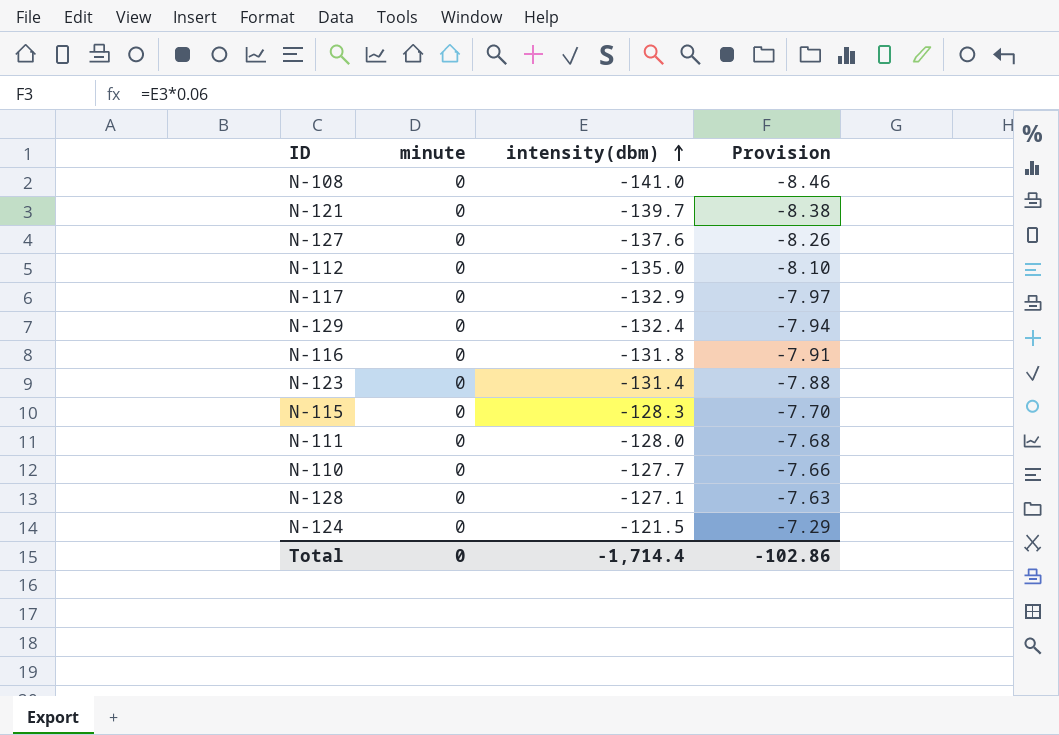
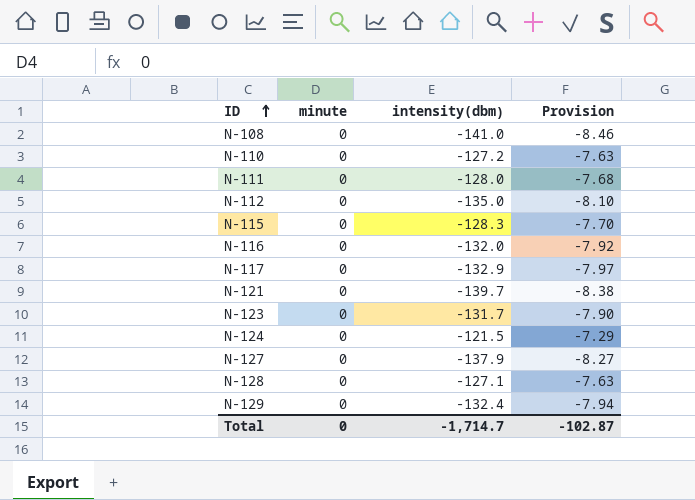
row order: intensity(dbm) ascending -> ID ascending
N-110 | intensity(dbm): -127.7 -> -127.2
N-110 | Provision: -7.66 -> -7.63
N-116 | intensity(dbm): -131.8 -> -132.0
N-116 | Provision: -7.91 -> -7.92
N-123 | intensity(dbm): -131.4 -> -131.7
N-123 | Provision: -7.88 -> -7.90
N-127 | intensity(dbm): -137.6 -> -137.9
N-127 | Provision: -8.26 -> -8.27
Total | intensity(dbm): -1,714.4 -> -1,714.7
Total | Provision: -102.86 -> -102.87

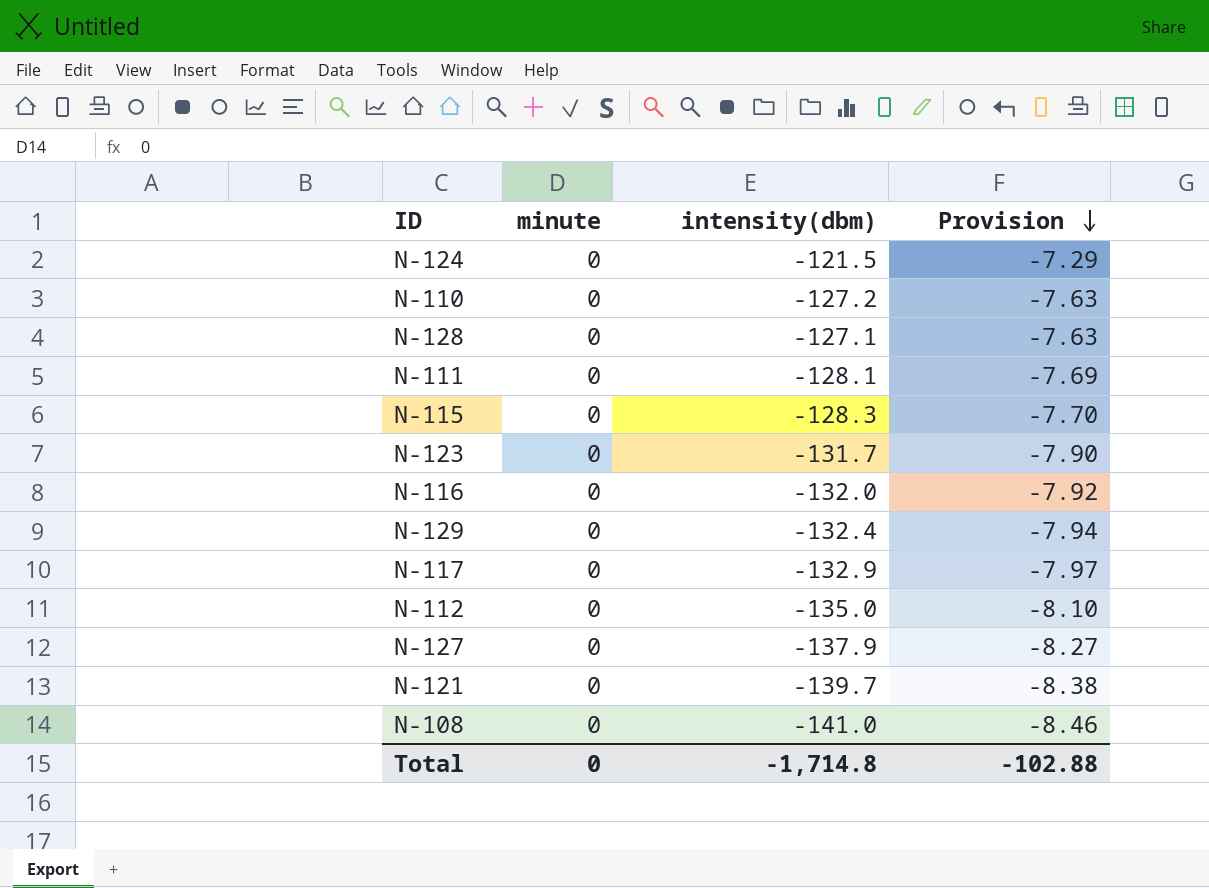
row order: ID ascending -> Provision descending
N-111 | intensity(dbm): -128.0 -> -128.1
N-111 | Provision: -7.68 -> -7.69
Total | intensity(dbm): -1,714.7 -> -1,714.8
Total | Provision: -102.87 -> -102.88

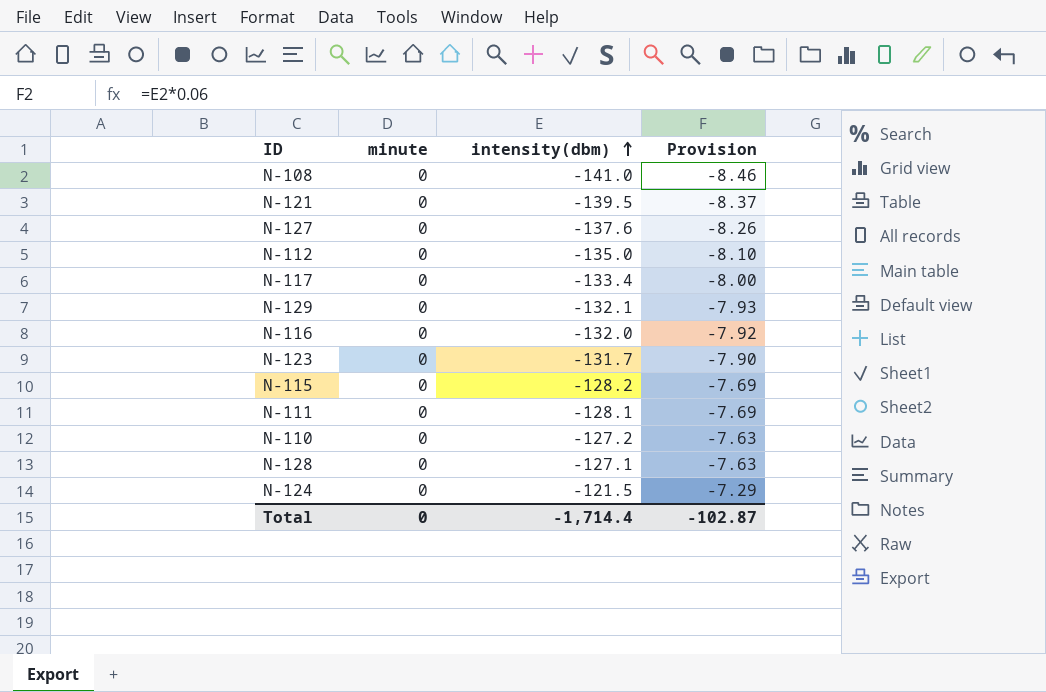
row order: Provision descending -> intensity(dbm) ascending
N-121 | intensity(dbm): -139.7 -> -139.5
N-121 | Provision: -8.38 -> -8.37
N-127 | intensity(dbm): -137.9 -> -137.6
N-127 | Provision: -8.27 -> -8.26
N-117 | intensity(dbm): -132.9 -> -133.4
N-117 | Provision: -7.97 -> -8.00
N-129 | intensity(dbm): -132.4 -> -132.1
N-129 | Provision: -7.94 -> -7.93
N-115 | intensity(dbm): -128.3 -> -128.2
N-115 | Provision: -7.70 -> -7.69
Total | intensity(dbm): -1,714.8 -> -1,714.4
Total | Provision: -102.88 -> -102.87

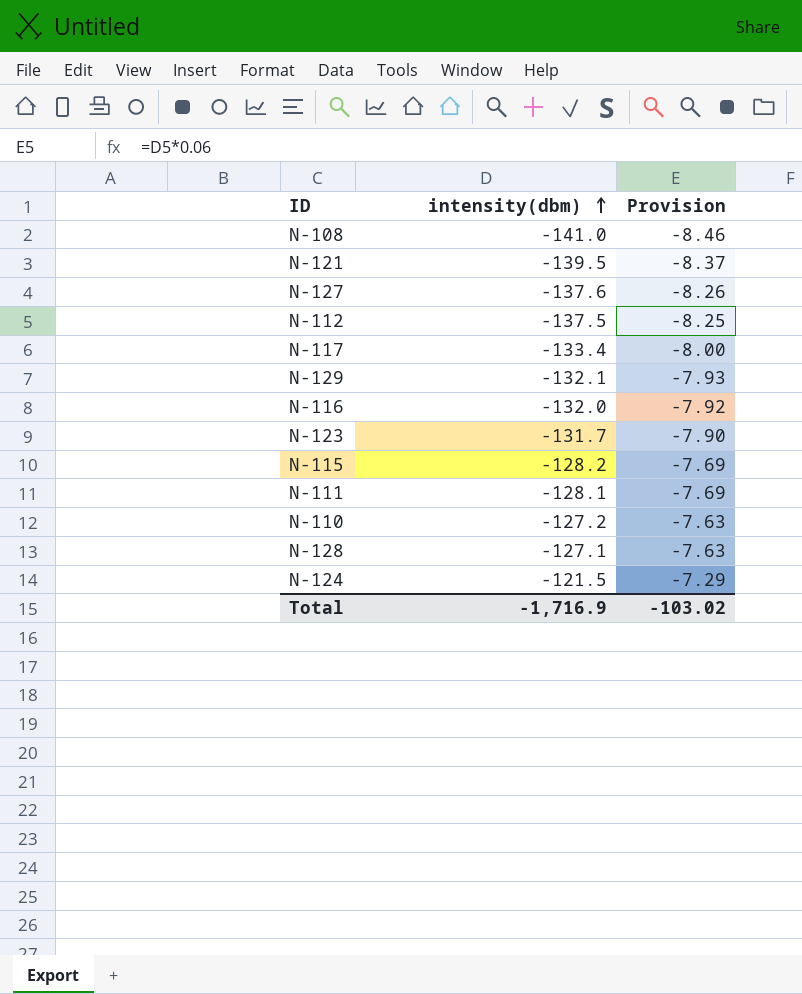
column minute | position: 2 -> none
N-112 | intensity(dbm): -135.0 -> -137.5
N-112 | Provision: -8.10 -> -8.25
Total | intensity(dbm): -1,714.4 -> -1,716.9
Total | Provision: -102.87 -> -103.02

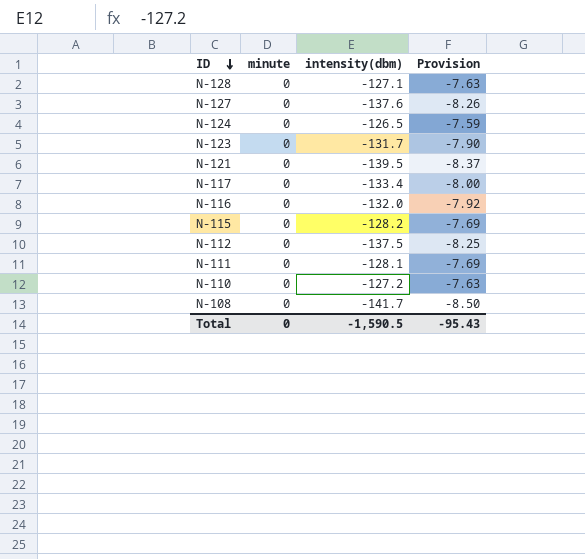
row order: intensity(dbm) ascending -> ID descending
column minute | position: none -> 2
row N-129: -132.1 | -7.93 -> none
N-124 | intensity(dbm): -121.5 -> -126.5
N-124 | Provision: -7.29 -> -7.59
N-108 | intensity(dbm): -141.0 -> -141.7
N-108 | Provision: -8.46 -> -8.50
Total | intensity(dbm): -1,716.9 -> -1,590.5
Total | Provision: -103.02 -> -95.43

